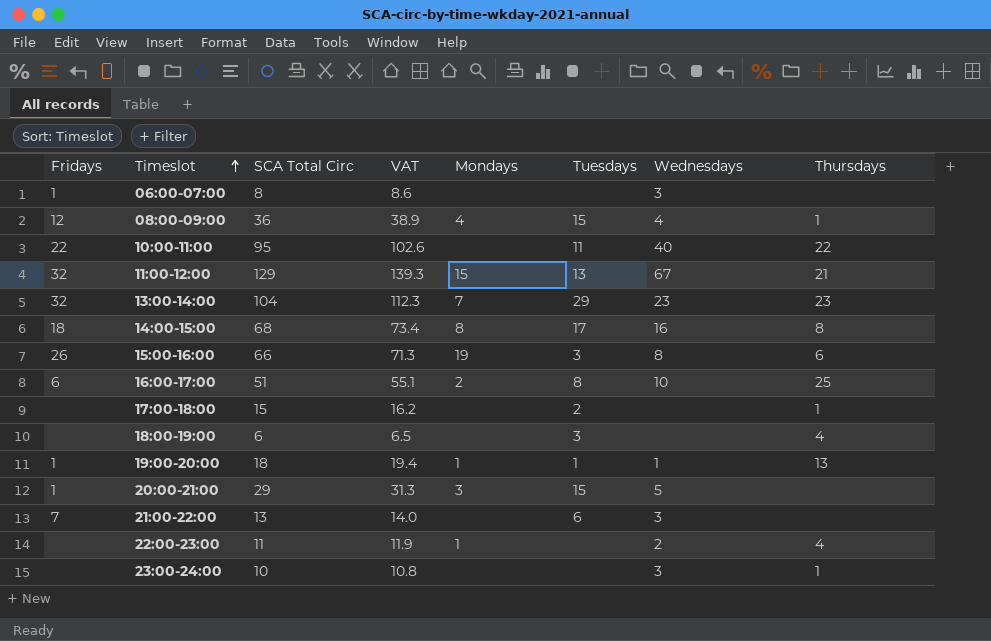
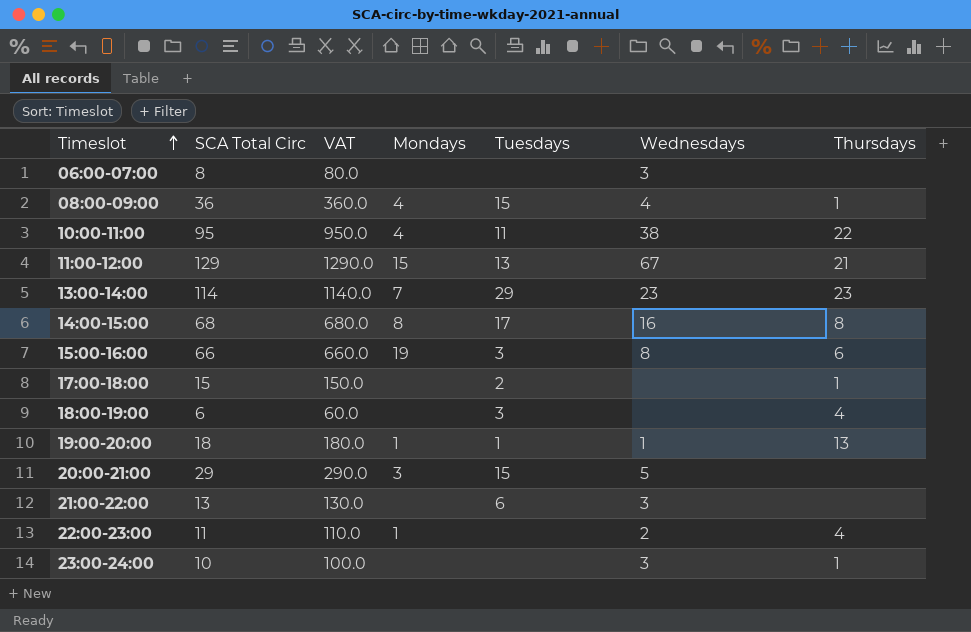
column Fridays | position: 1 -> none
column VAT | formula: [SCA Total Circ] * 1.08 -> [SCA Total Circ] * 10
row 16:00-17:00: 6 | 51 | 55.1 | 2 | 8 | 10 | 25 -> none
10:00-11:00 | Mondays: none -> 4
10:00-11:00 | Wednesdays: 40 -> 38
13:00-14:00 | SCA Total Circ: 104 -> 114

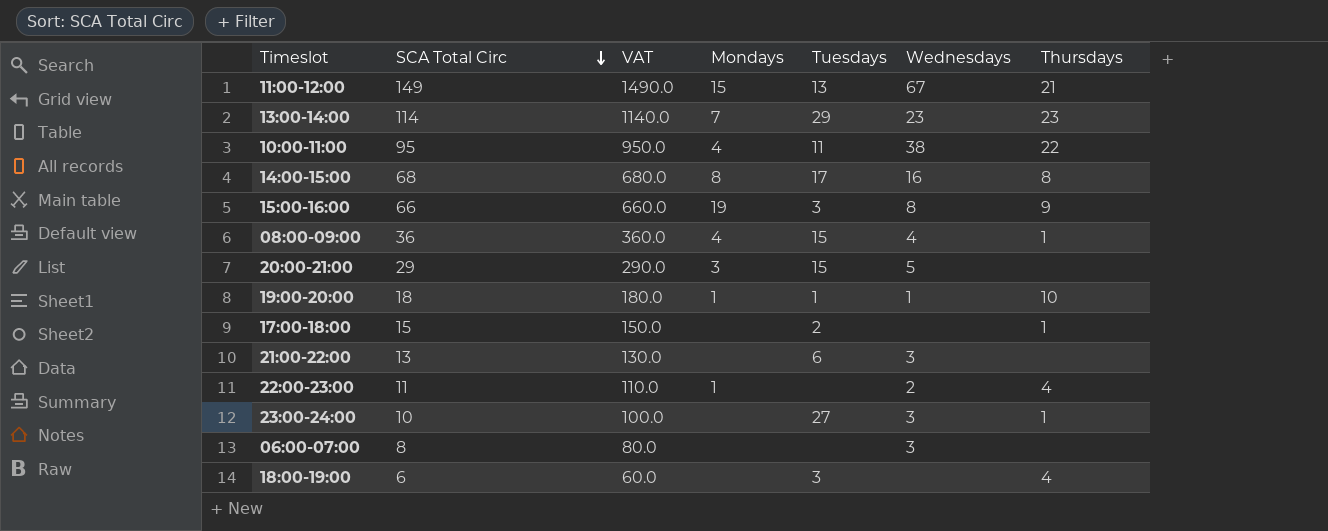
row order: Timeslot ascending -> SCA Total Circ descending
11:00-12:00 | SCA Total Circ: 129 -> 149
11:00-12:00 | VAT: 1290.0 -> 1490.0
15:00-16:00 | Thursdays: 6 -> 9
19:00-20:00 | Thursdays: 13 -> 10
23:00-24:00 | Tuesdays: none -> 27

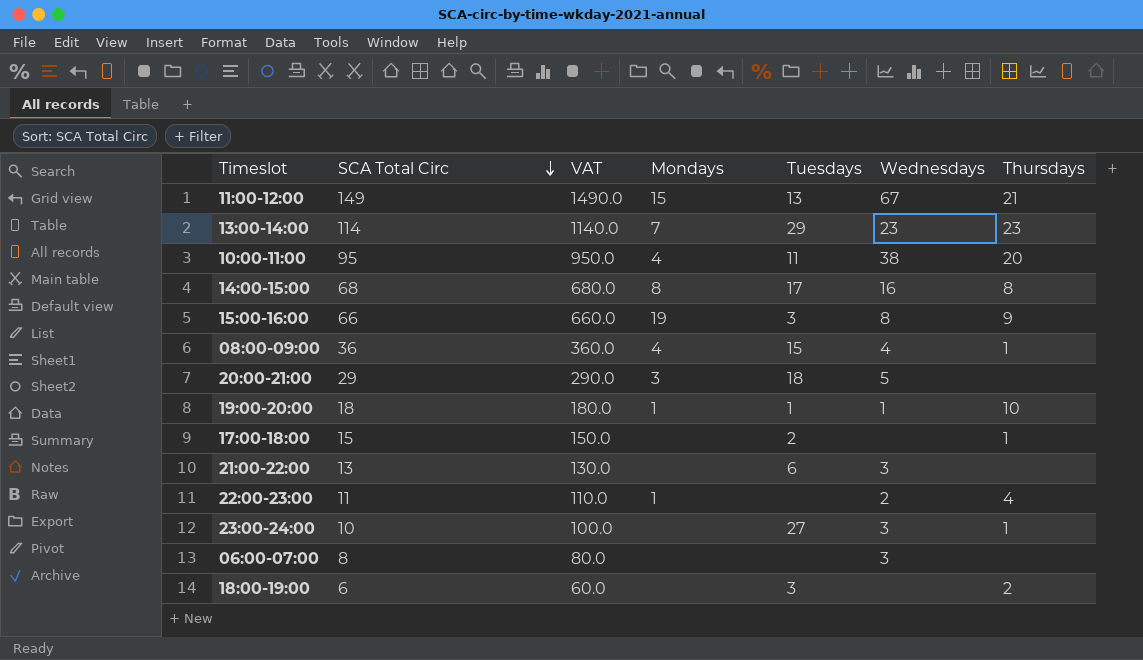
10:00-11:00 | Thursdays: 22 -> 20
20:00-21:00 | Tuesdays: 15 -> 18
18:00-19:00 | Thursdays: 4 -> 2

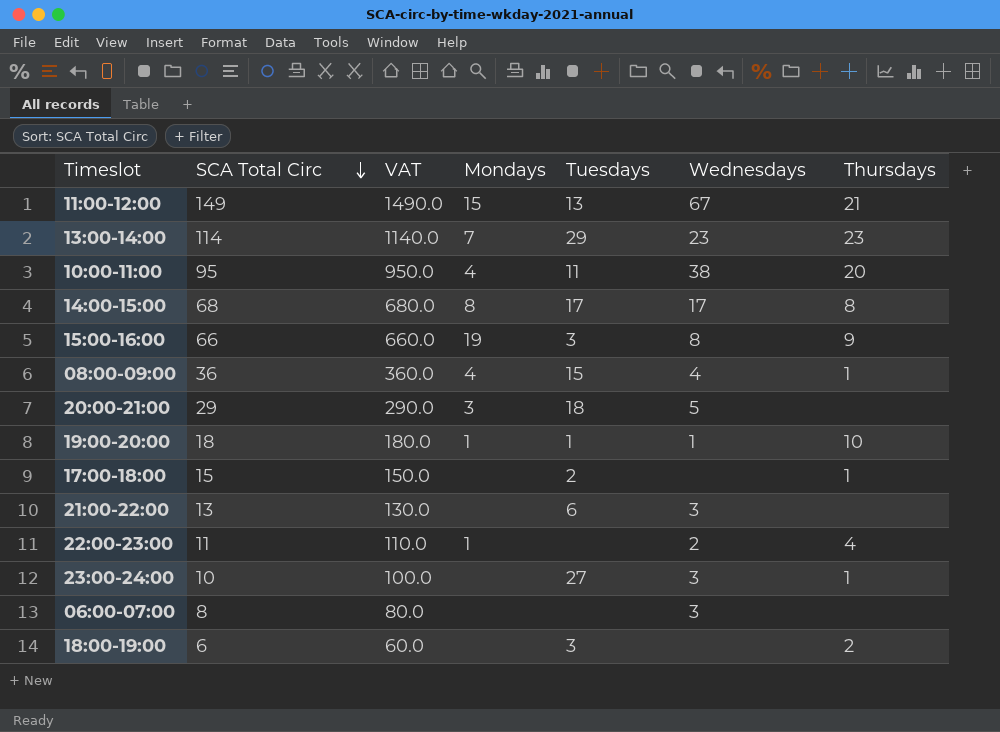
14:00-15:00 | Wednesdays: 16 -> 17

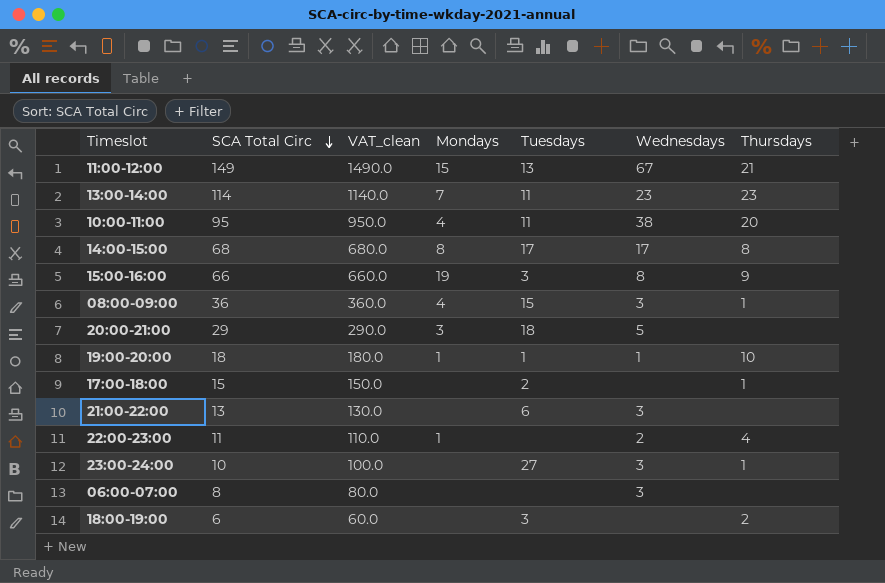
column name: VAT -> VAT_clean
13:00-14:00 | Tuesdays: 29 -> 11
08:00-09:00 | Wednesdays: 4 -> 3

